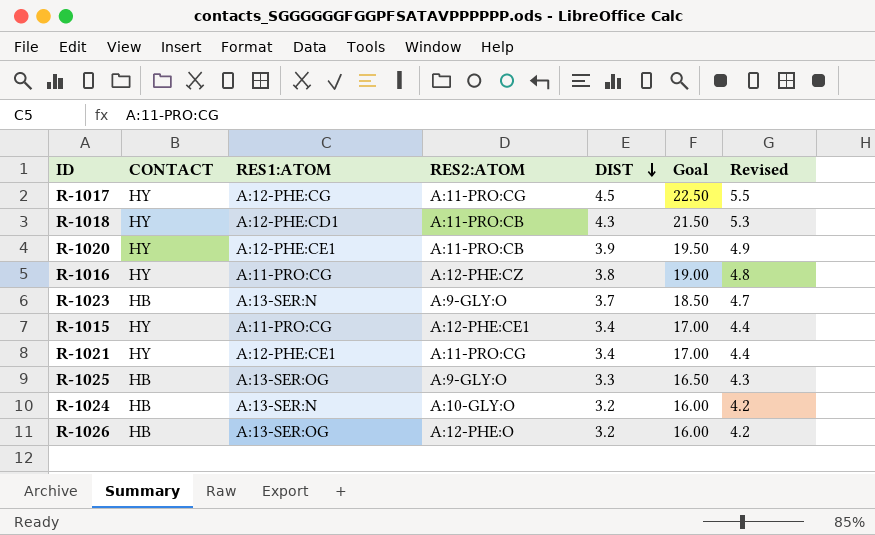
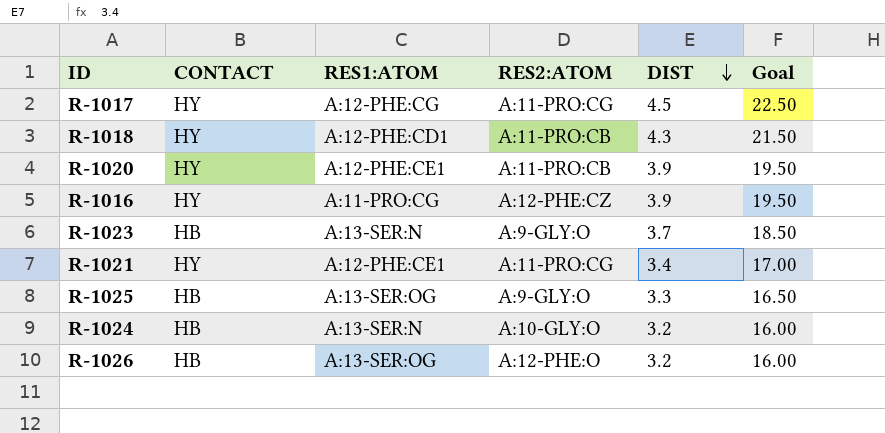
column Revised | formula: [DIST] + 1 -> none
row R-1015: HY | A:11-PRO:CG | A:12-PHE:CE1 | 3.4 | 17.00 | 4.4 -> none
R-1016 | DIST: 3.8 -> 3.9
R-1016 | Goal: 19.00 -> 19.50

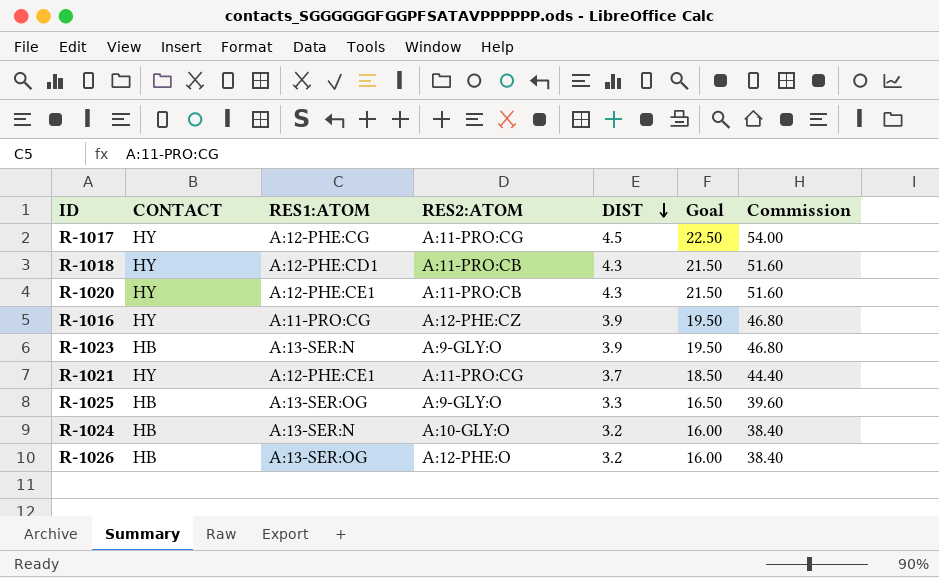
column Commission | formula: none -> [DIST] * 12
R-1020 | DIST: 3.9 -> 4.3
R-1020 | Goal: 19.50 -> 21.50
R-1023 | DIST: 3.7 -> 3.9
R-1023 | Goal: 18.50 -> 19.50
R-1021 | DIST: 3.4 -> 3.7
R-1021 | Goal: 17.00 -> 18.50

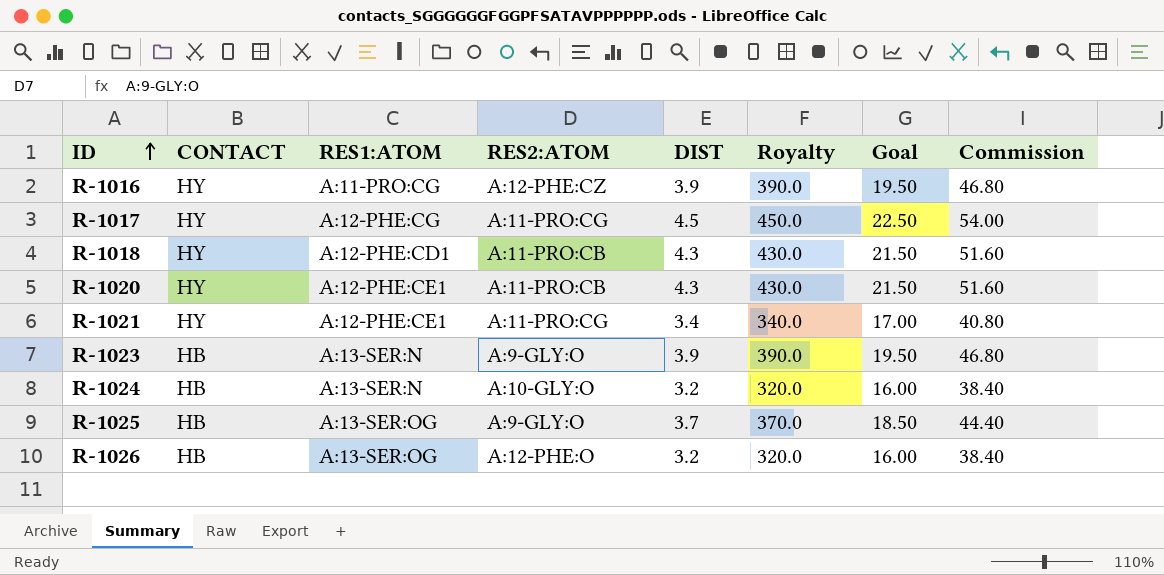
row order: DIST descending -> ID ascending
column Royalty | formula: none -> [DIST] * 100
R-1021 | DIST: 3.7 -> 3.4
R-1021 | Goal: 18.50 -> 17.00
R-1021 | Commission: 44.40 -> 40.80
R-1025 | DIST: 3.3 -> 3.7
R-1025 | Goal: 16.50 -> 18.50
R-1025 | Commission: 39.60 -> 44.40

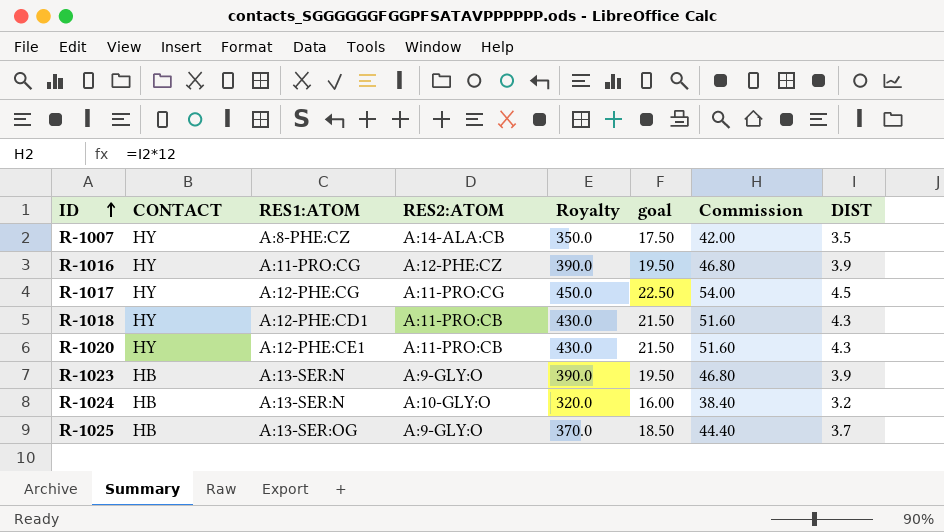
column name: Goal -> goal
column DIST | position: 5 -> 8
row R-1021: HY | A:12-PHE:CE1 | A:11-PRO:CG | 3.4 | 340.0 | 17.00 | 40.80 -> none
row R-1026: HB | A:13-SER:OG | A:12-PHE:O | 3.2 | 320.0 | 16.00 | 38.40 -> none
row R-1007: none -> HY | A:8-PHE:CZ | A:14-ALA:CB | 350.0 | 17.50 | 42.00 | 3.5

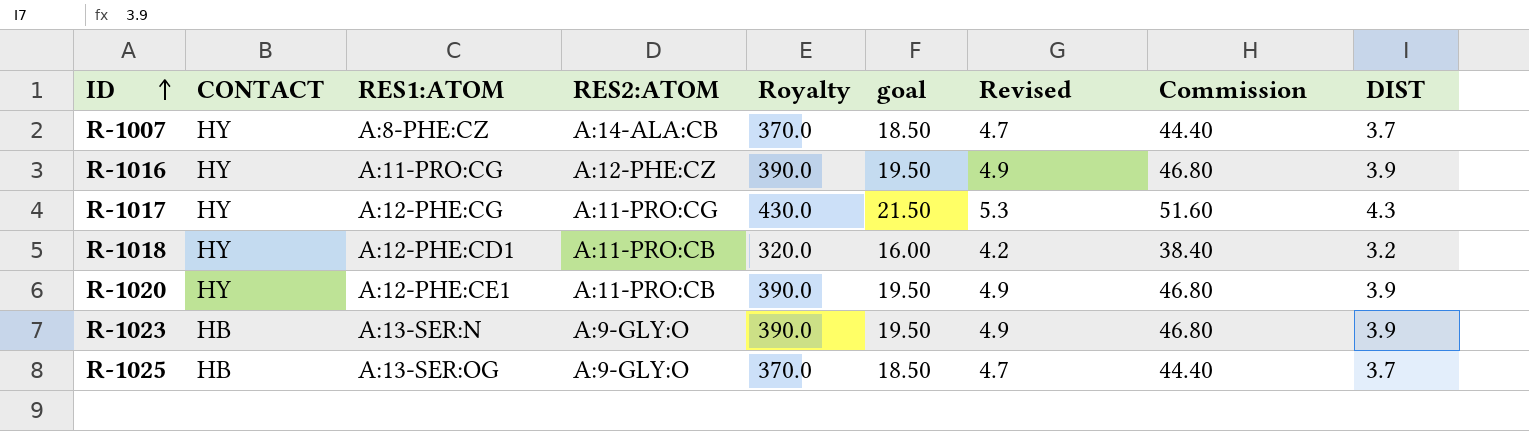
column Revised | formula: none -> [DIST] + 1
row R-1024: HB | A:13-SER:N | A:10-GLY:O | 320.0 | 16.00 | 38.40 | 3.2 -> none
R-1007 | Royalty: 350.0 -> 370.0
R-1007 | goal: 17.50 -> 18.50
R-1007 | Commission: 42.00 -> 44.40
R-1007 | DIST: 3.5 -> 3.7
R-1017 | Royalty: 450.0 -> 430.0
R-1017 | goal: 22.50 -> 21.50
R-1017 | Commission: 54.00 -> 51.60
R-1017 | DIST: 4.5 -> 4.3
R-1018 | Royalty: 430.0 -> 320.0
R-1018 | goal: 21.50 -> 16.00
R-1018 | Commission: 51.60 -> 38.40
R-1018 | DIST: 4.3 -> 3.2
R-1020 | Royalty: 430.0 -> 390.0
R-1020 | goal: 21.50 -> 19.50
R-1020 | Commission: 51.60 -> 46.80
R-1020 | DIST: 4.3 -> 3.9

